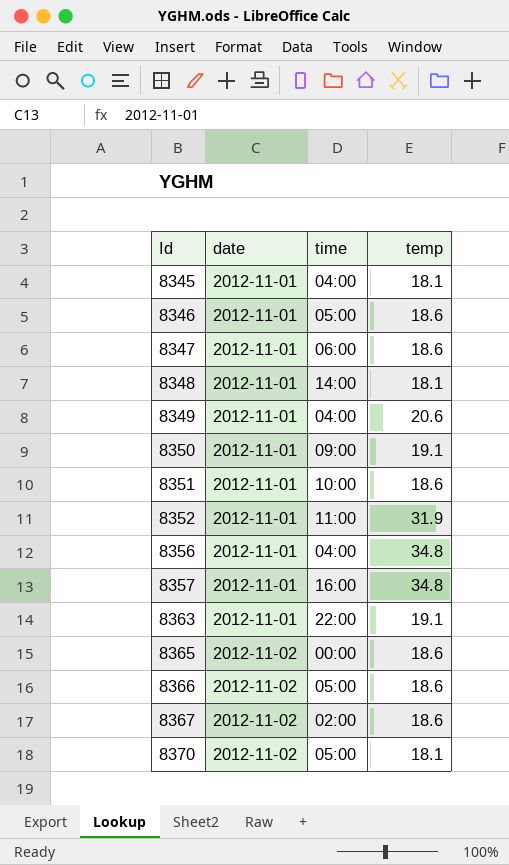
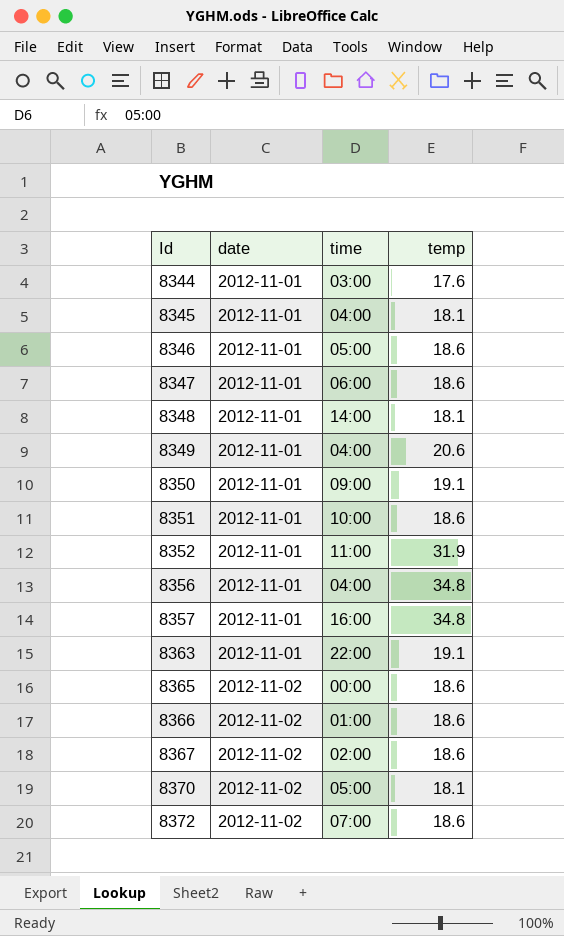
row 8344: none -> 2012-11-01 | 03:00 | 17.6
8366 | time: 05:00 -> 01:00
row 8372: none -> 2012-11-02 | 07:00 | 18.6

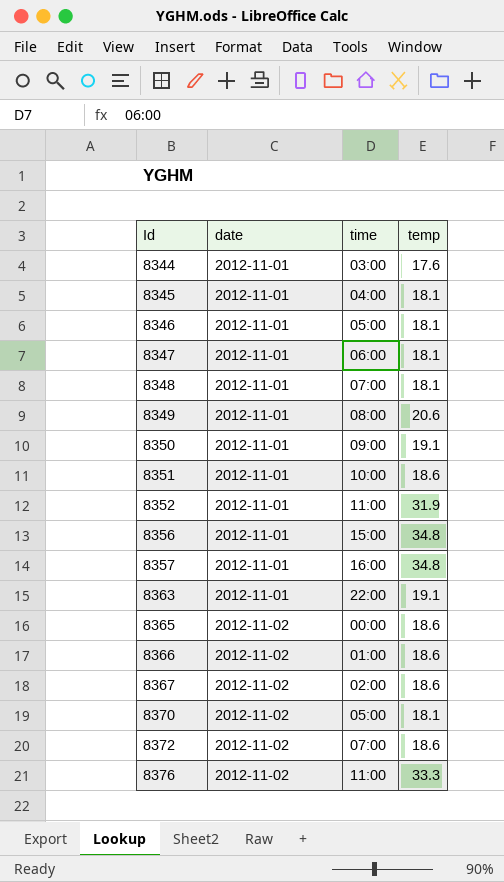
8346 | temp: 18.6 -> 18.1
8347 | temp: 18.6 -> 18.1
8348 | time: 14:00 -> 07:00
8349 | time: 04:00 -> 08:00
8356 | time: 04:00 -> 15:00
row 8376: none -> 2012-11-02 | 11:00 | 33.3

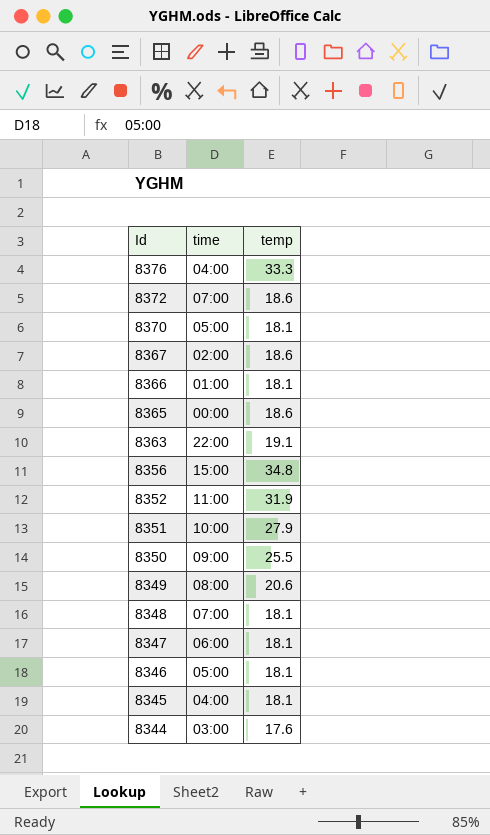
row order: Id ascending -> Id descending
column date | position: 2 -> none
row 8357: 2012-11-01 | 16:00 | 34.8 -> none
8376 | time: 11:00 -> 04:00
8366 | temp: 18.6 -> 18.1
8351 | temp: 18.6 -> 27.9
8350 | temp: 19.1 -> 25.5

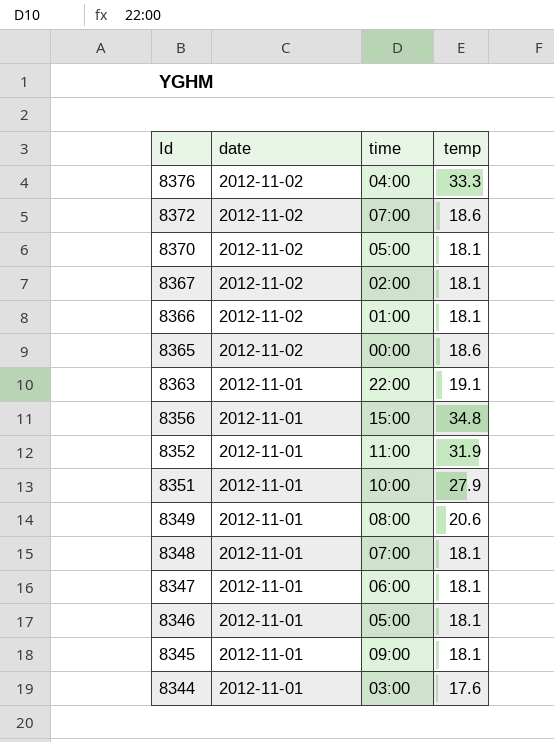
column date | position: none -> 2
row 8350: 09:00 | 25.5 -> none
8367 | temp: 18.6 -> 18.1
8345 | time: 04:00 -> 09:00

